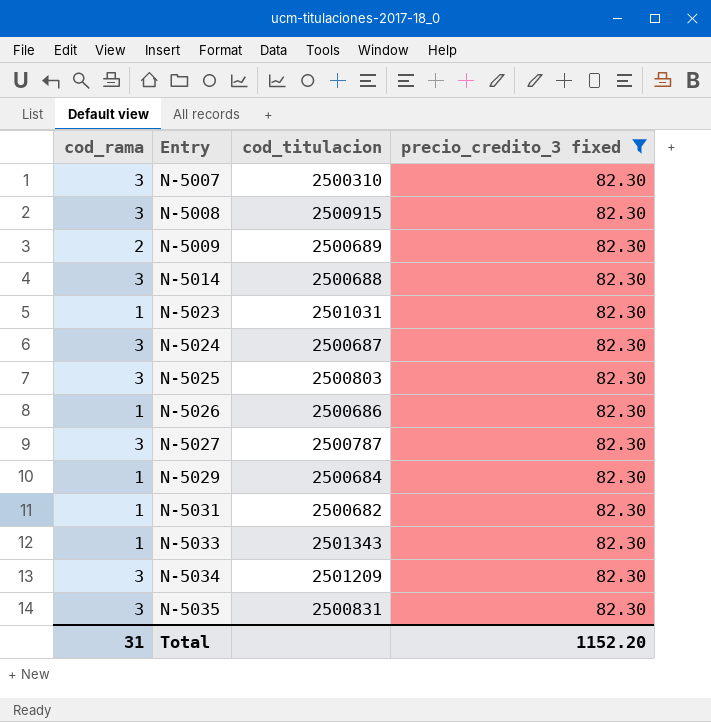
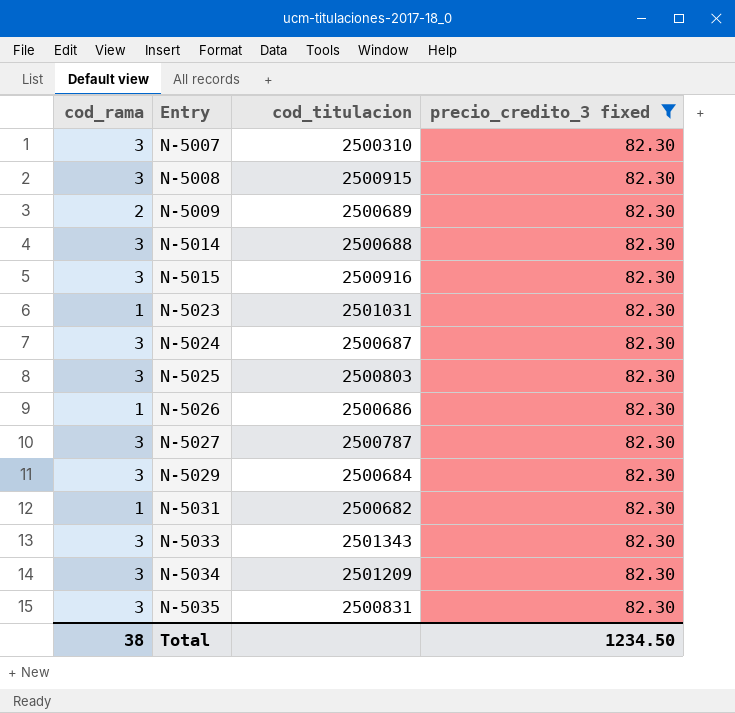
row N-5015: none -> 3 | 2500916 | 82.30
N-5029 | cod_rama: 1 -> 3
N-5033 | cod_rama: 1 -> 3
Total | cod_rama: 31 -> 38
Total | precio_credito_3 fixed: 1152.20 -> 1234.50

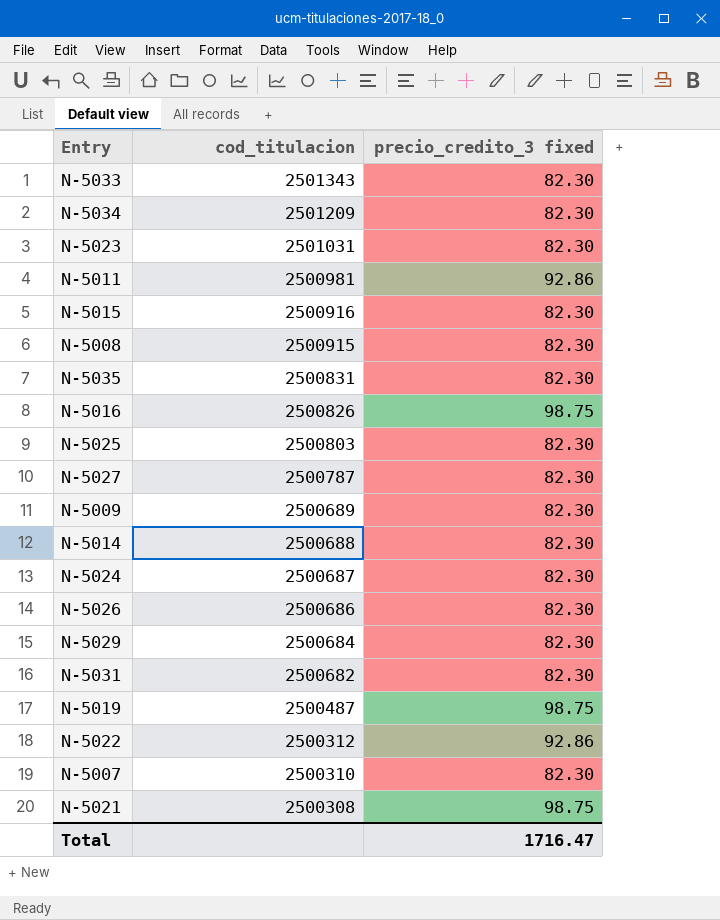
filter: precio_credito_3 fixed = 82.30 -> none
row order: Entry ascending -> cod_titulacion descending
column cod_rama | position: 1 -> none
Total | precio_credito_3 fixed: 1234.50 -> 1716.47

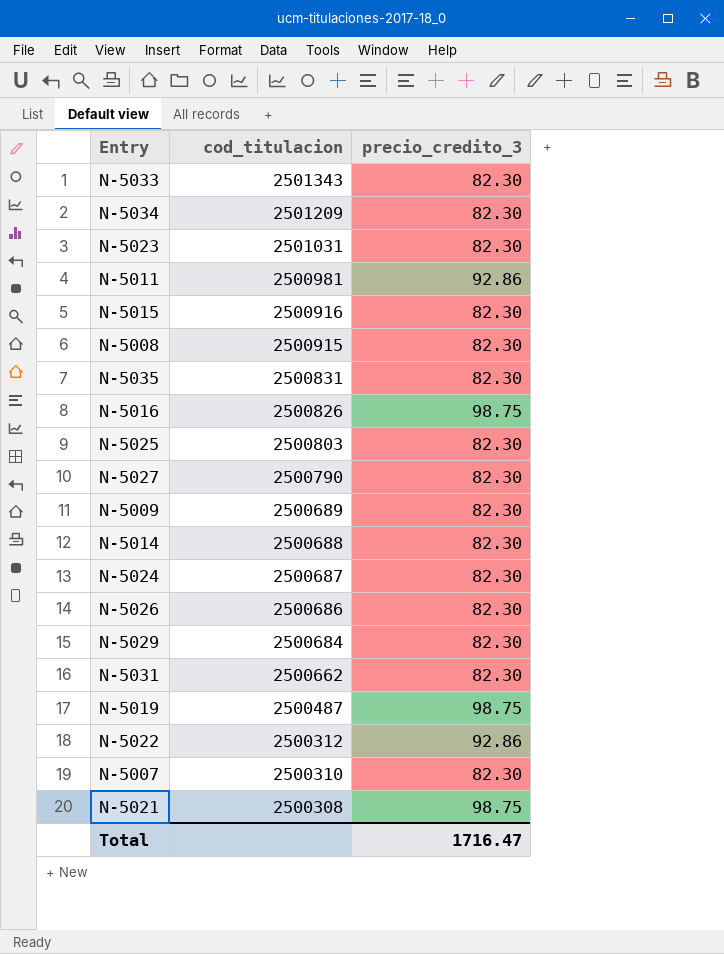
column name: precio_credito_3 fixed -> precio_credito_3
N-5027 | cod_titulacion: 2500787 -> 2500790
N-5031 | cod_titulacion: 2500682 -> 2500662

